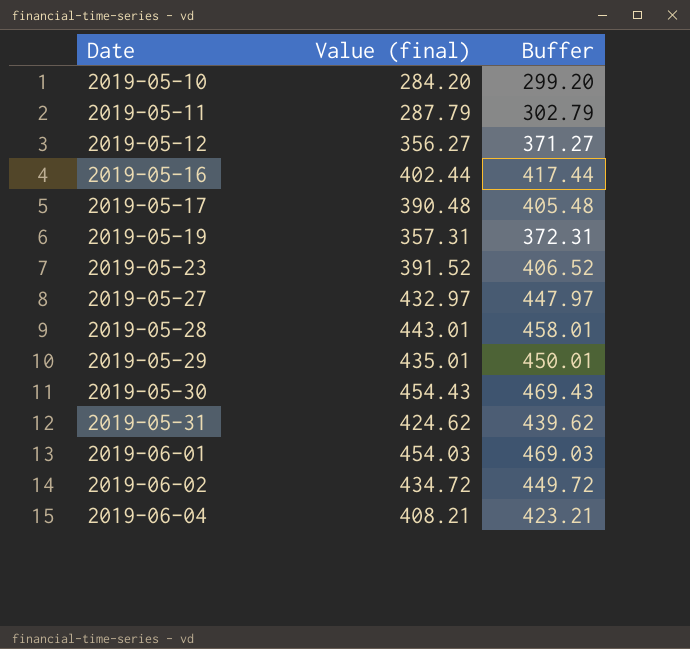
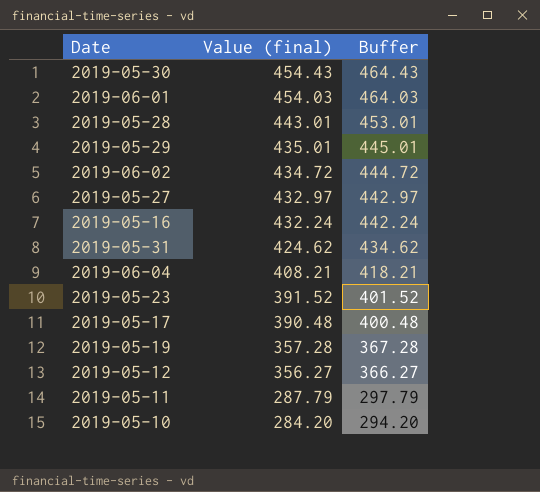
row order: Date ascending -> Value (final) descending
column Buffer | formula: [Value (final)] + 15 -> [Value (final)] + 10
2019-05-16 | Value (final): 402.44 -> 432.24
2019-05-19 | Value (final): 357.31 -> 357.28

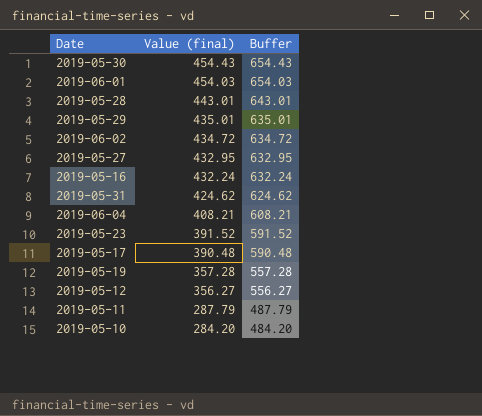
column Buffer | formula: [Value (final)] + 10 -> [Value (final)] + 200
2019-05-27 | Value (final): 432.97 -> 432.95

